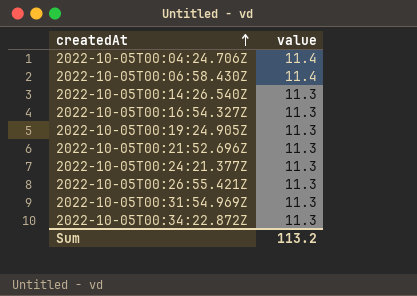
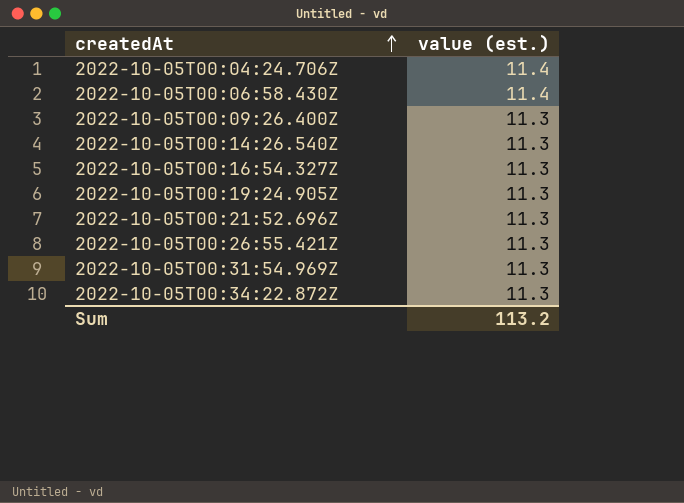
column name: value -> value (est.)
row 2022-10-05T00:24:21.377Z: 11.3 -> none
row 2022-10-05T00:09:26.400Z: none -> 11.3

